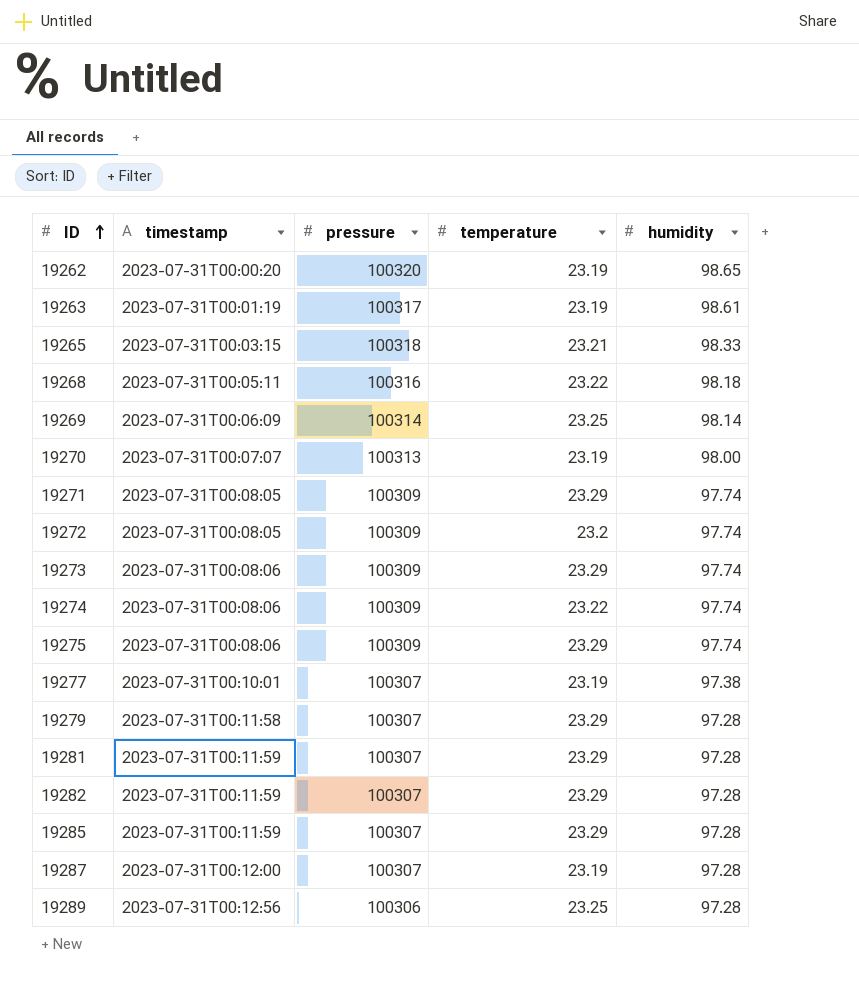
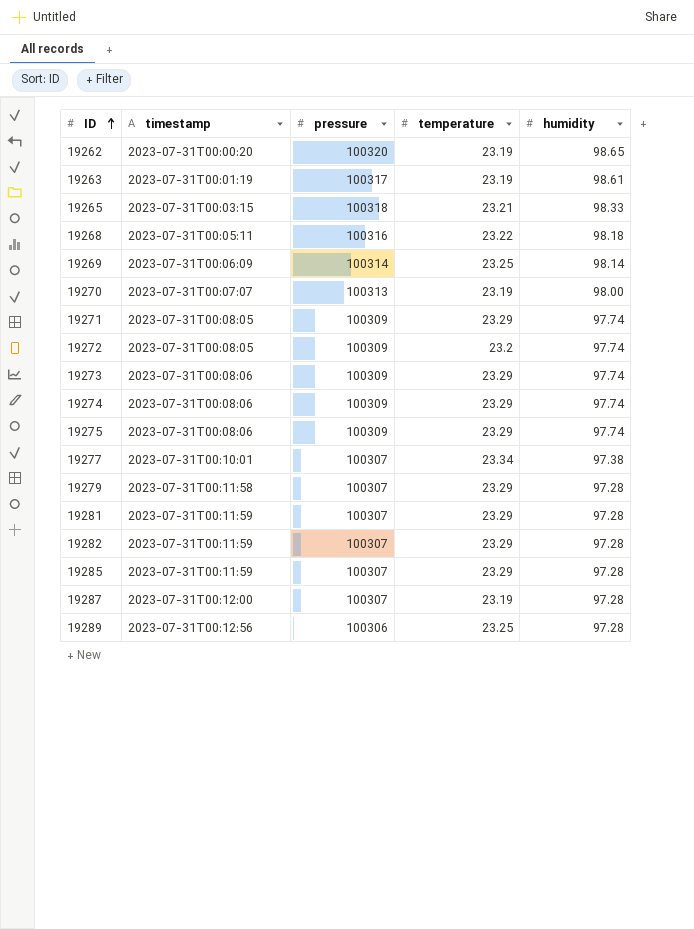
19274 | temperature: 23.22 -> 23.29
19277 | temperature: 23.19 -> 23.34

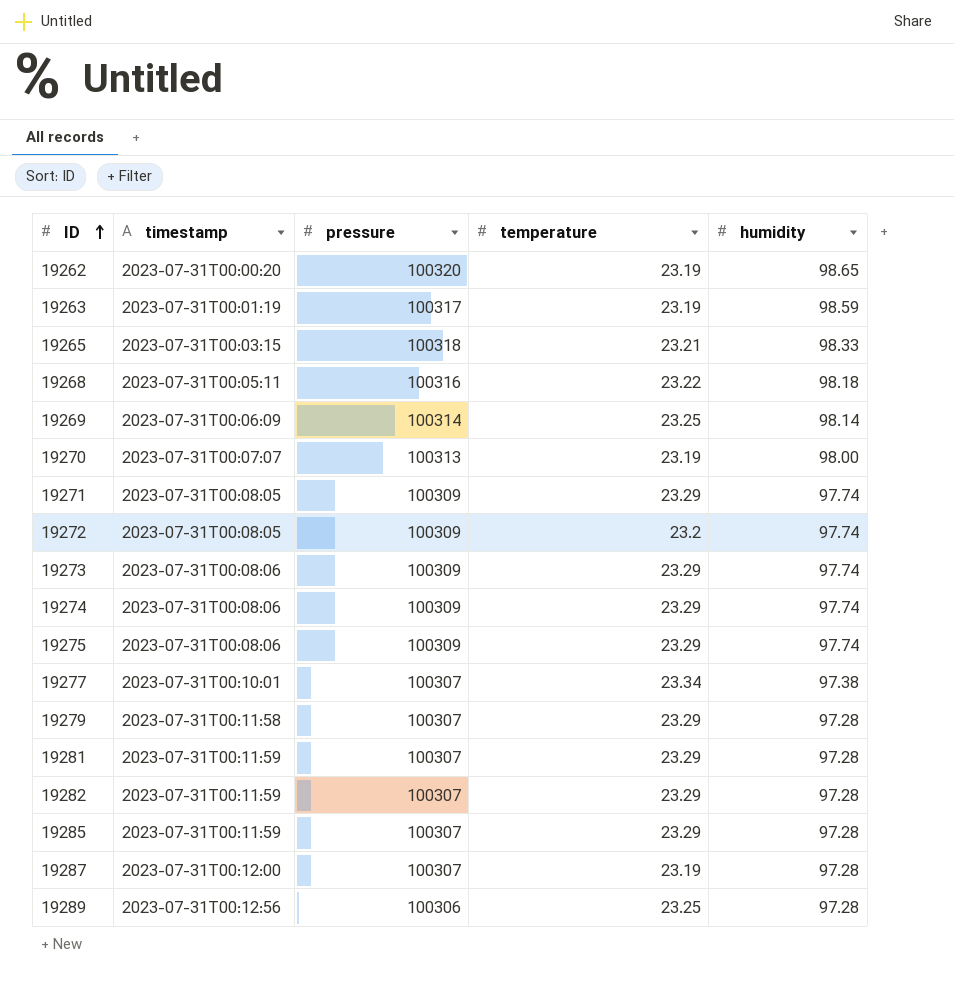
19263 | humidity: 98.61 -> 98.59

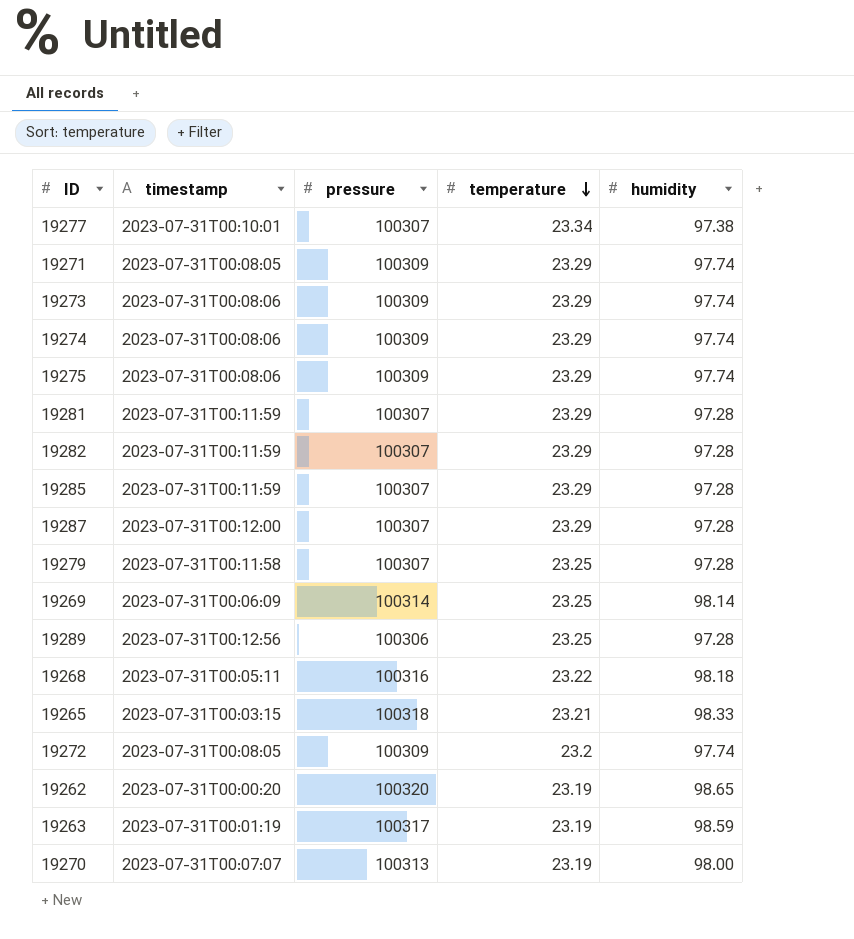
row order: ID ascending -> temperature descending
19287 | temperature: 23.19 -> 23.29
19279 | temperature: 23.29 -> 23.25

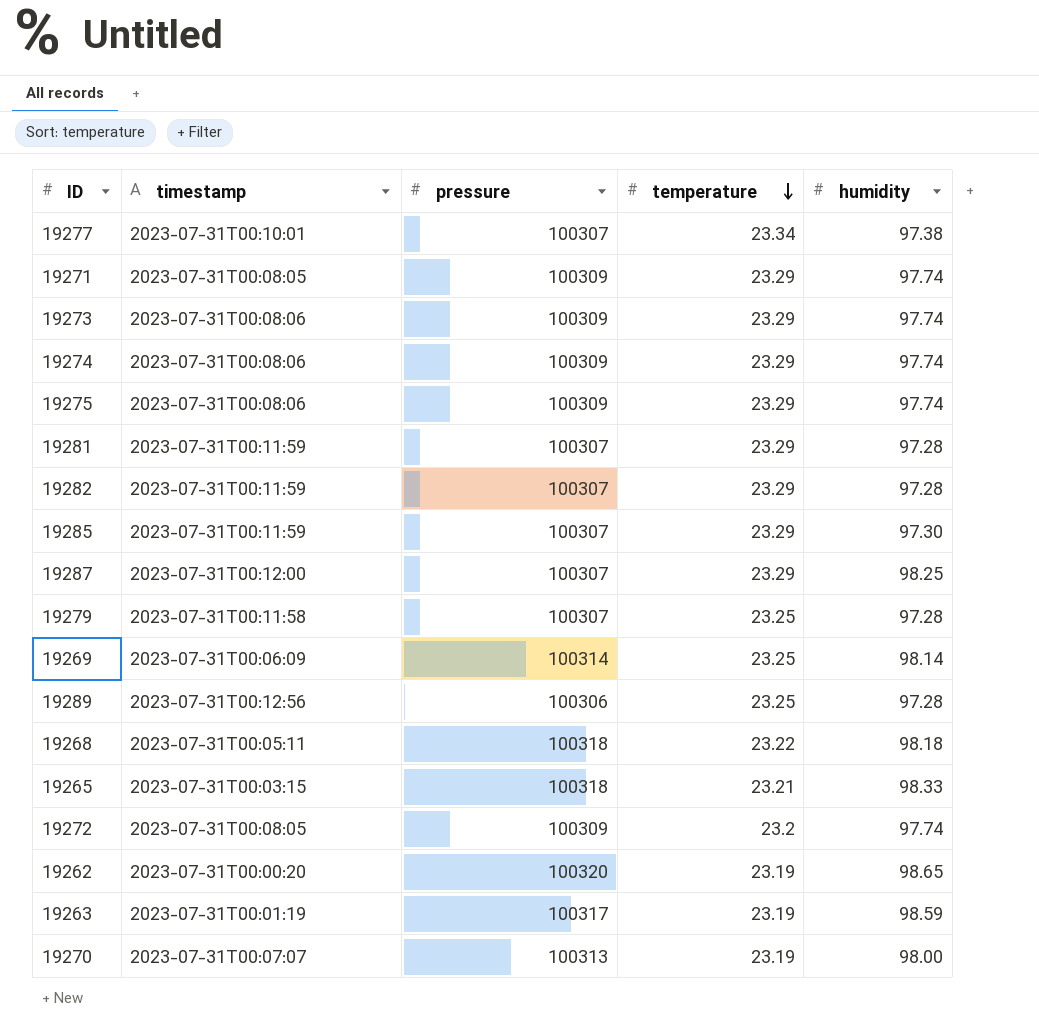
19285 | humidity: 97.28 -> 97.30
19287 | humidity: 97.28 -> 98.25
19268 | pressure: 100316 -> 100318

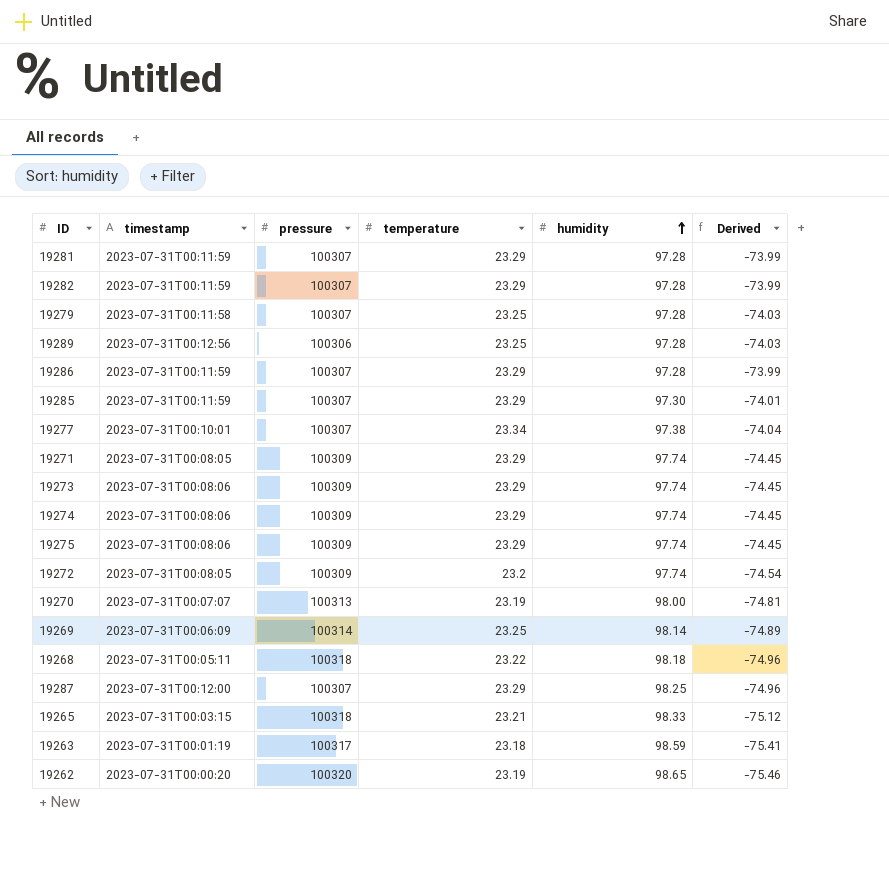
row order: temperature descending -> humidity ascending
column Derived | formula: none -> [temperature] - [humidity]
row 19286: none -> 2023-07-31T00:11:59 | 100307 | 23.29 | 97.28 | -73.99
19263 | temperature: 23.19 -> 23.18

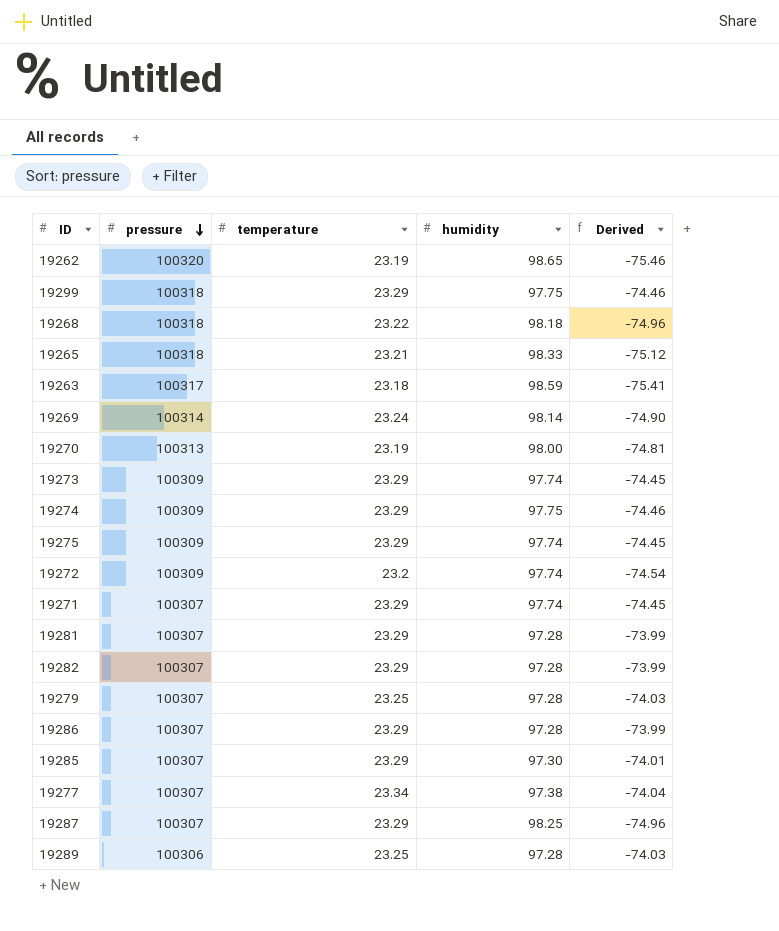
row order: humidity ascending -> pressure descending
column timestamp | position: 2 -> none
row 19299: none -> 100318 | 23.29 | 97.75 | -74.46
19269 | temperature: 23.25 -> 23.24
19269 | Derived: -74.89 -> -74.90
19274 | humidity: 97.74 -> 97.75
19274 | Derived: -74.45 -> -74.46
19271 | pressure: 100309 -> 100307

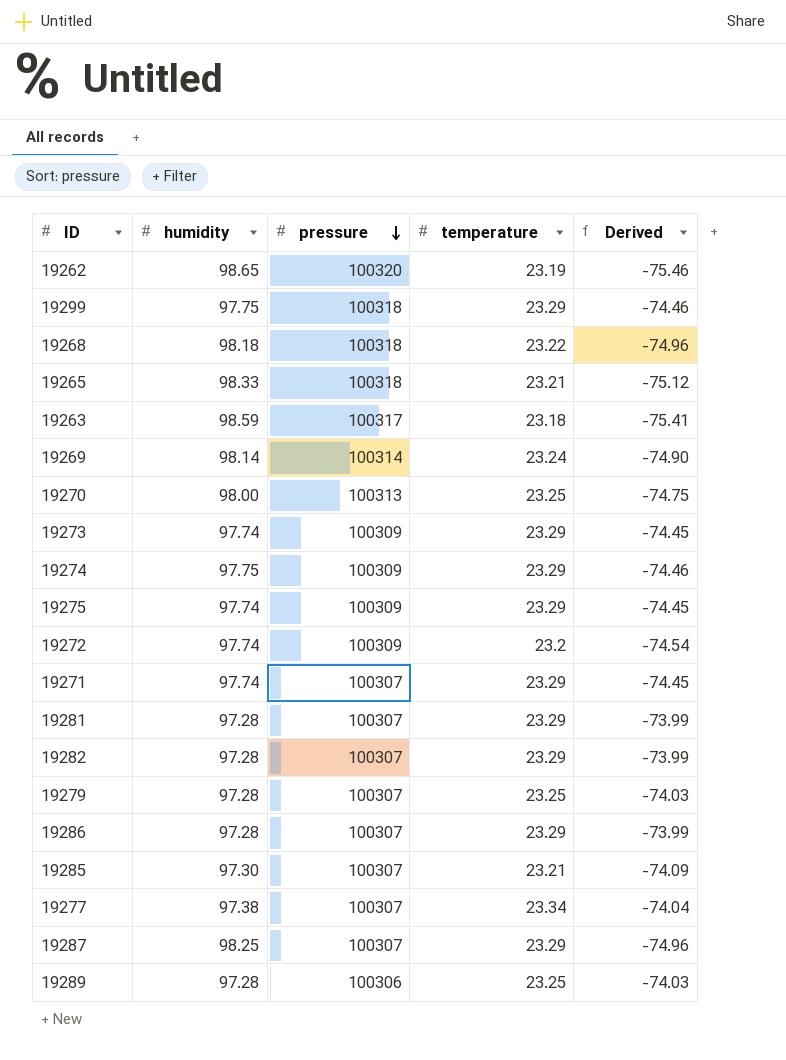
column humidity | position: 4 -> 2
19270 | temperature: 23.19 -> 23.25
19270 | Derived: -74.81 -> -74.75
19285 | temperature: 23.29 -> 23.21
19285 | Derived: -74.01 -> -74.09

